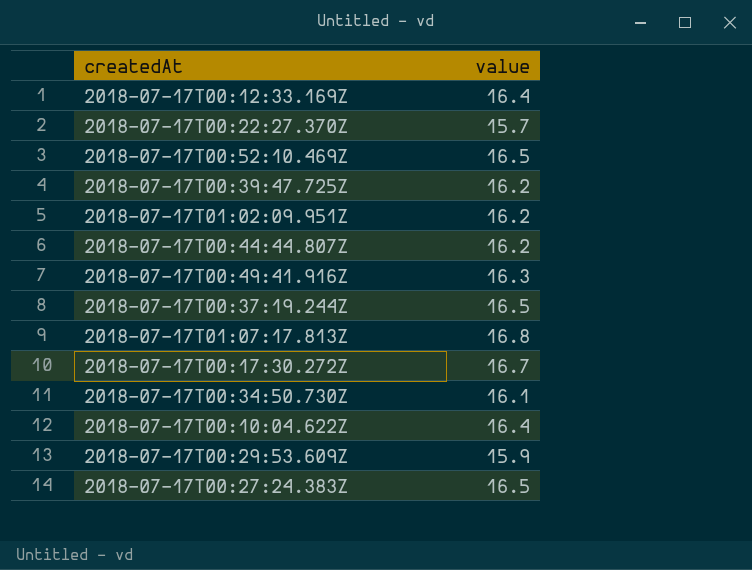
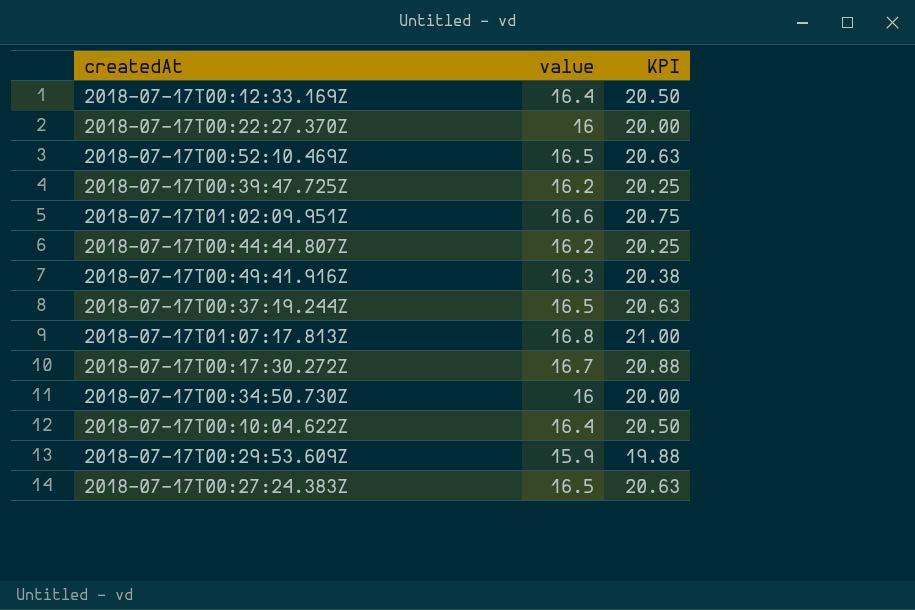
column KPI | formula: none -> [value] * 1.25
2018-07-17T00:22:27.370Z | value: 15.7 -> 16
2018-07-17T01:02:09.951Z | value: 16.2 -> 16.6
2018-07-17T00:34:50.730Z | value: 16.1 -> 16

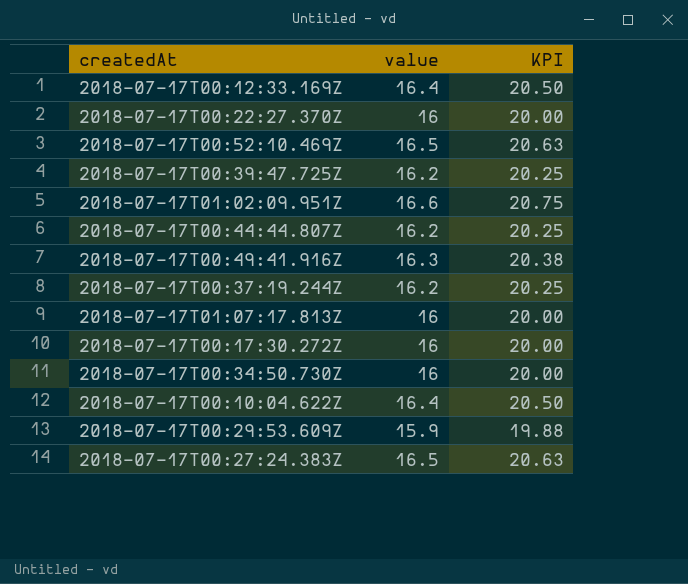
2018-07-17T00:37:19.244Z | value: 16.5 -> 16.2
2018-07-17T00:37:19.244Z | KPI: 20.63 -> 20.25
2018-07-17T01:07:17.813Z | value: 16.8 -> 16
2018-07-17T01:07:17.813Z | KPI: 21.00 -> 20.00
2018-07-17T00:17:30.272Z | value: 16.7 -> 16
2018-07-17T00:17:30.272Z | KPI: 20.88 -> 20.00

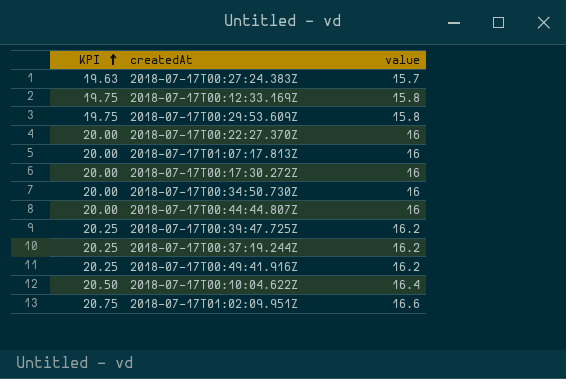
row order: none -> KPI ascending
column KPI | position: 3 -> 1
row 2018-07-17T00:52:10.469Z: 16.5 | 20.63 -> none
2018-07-17T00:27:24.383Z | KPI: 20.63 -> 19.63
2018-07-17T00:27:24.383Z | value: 16.5 -> 15.7
2018-07-17T00:12:33.169Z | KPI: 20.50 -> 19.75
2018-07-17T00:12:33.169Z | value: 16.4 -> 15.8
2018-07-17T00:29:53.609Z | KPI: 19.88 -> 19.75
2018-07-17T00:29:53.609Z | value: 15.9 -> 15.8
2018-07-17T00:44:44.807Z | KPI: 20.25 -> 20.00
2018-07-17T00:44:44.807Z | value: 16.2 -> 16
2018-07-17T00:49:41.916Z | KPI: 20.38 -> 20.25
2018-07-17T00:49:41.916Z | value: 16.3 -> 16.2

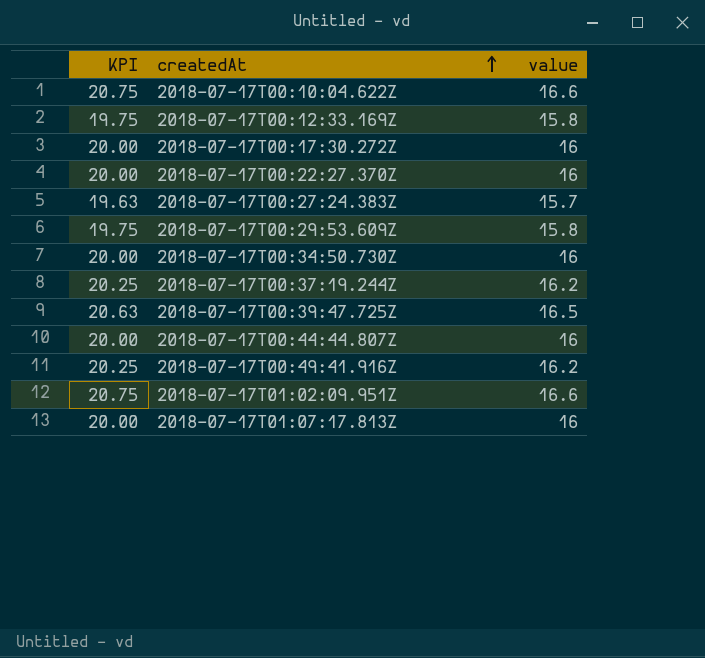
row order: KPI ascending -> createdAt ascending
2018-07-17T00:10:04.622Z | KPI: 20.50 -> 20.75
2018-07-17T00:10:04.622Z | value: 16.4 -> 16.6
2018-07-17T00:39:47.725Z | KPI: 20.25 -> 20.63
2018-07-17T00:39:47.725Z | value: 16.2 -> 16.5

